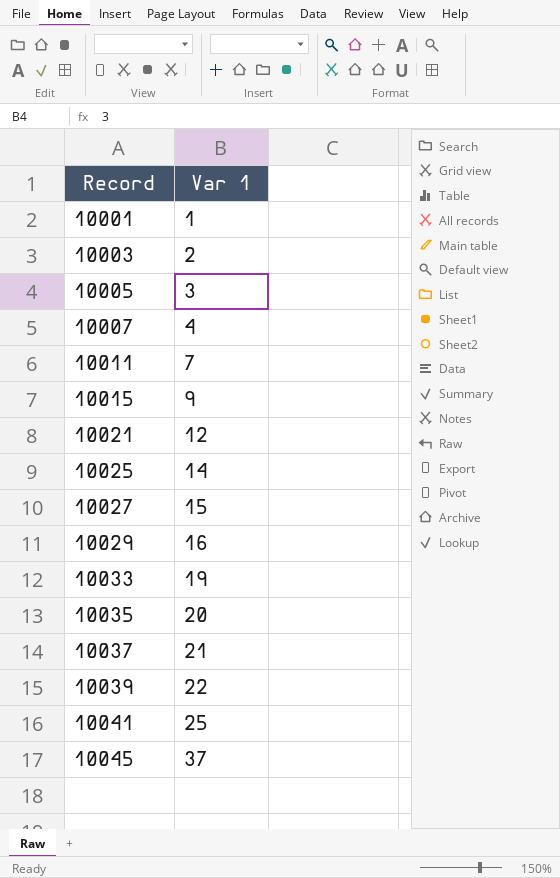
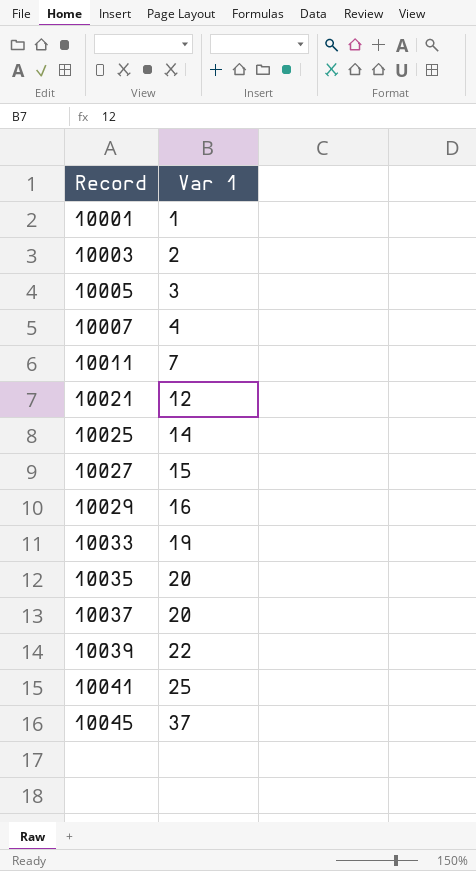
row 10015: 9 -> none
10037 | Var 1: 21 -> 20

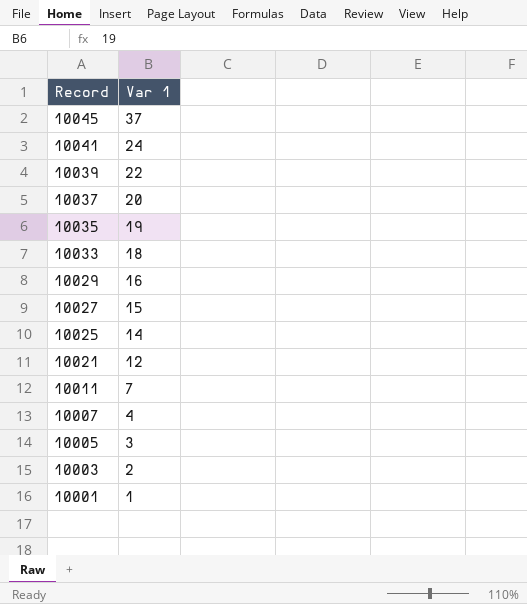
row order: Record ascending -> Record descending
10041 | Var 1: 25 -> 24
10035 | Var 1: 20 -> 19
10033 | Var 1: 19 -> 18

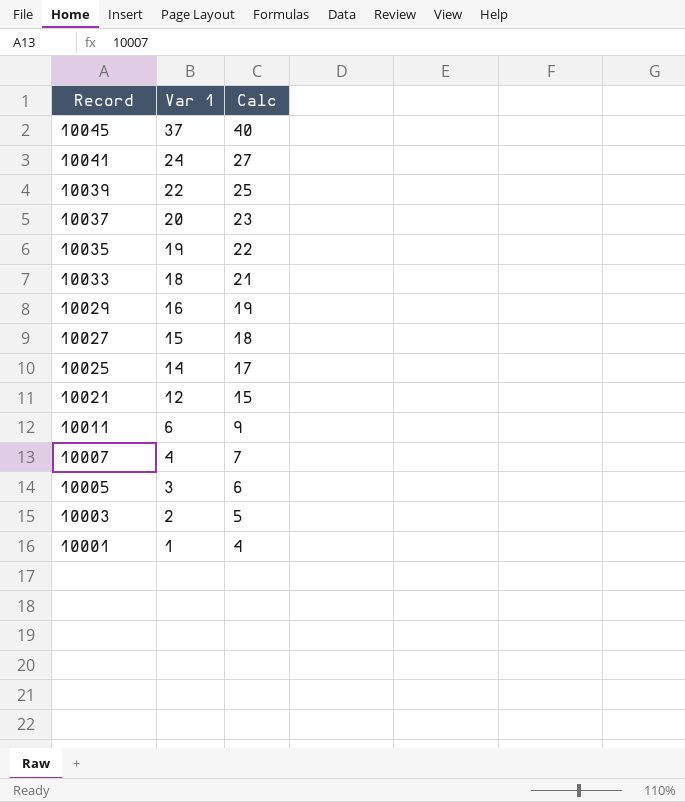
column Calc | formula: none -> [Var 1] + 3
10011 | Var 1: 7 -> 6

